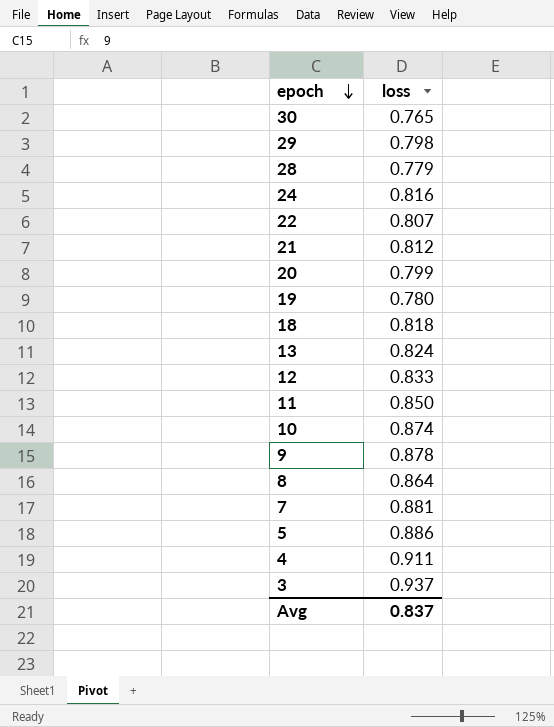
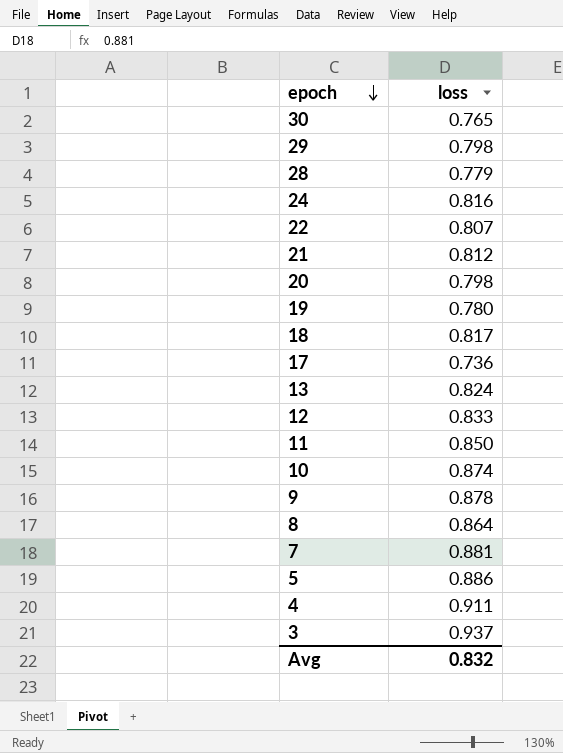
20 | loss: 0.799 -> 0.798
18 | loss: 0.818 -> 0.817
row 17: none -> 0.736
Avg | loss: 0.837 -> 0.832

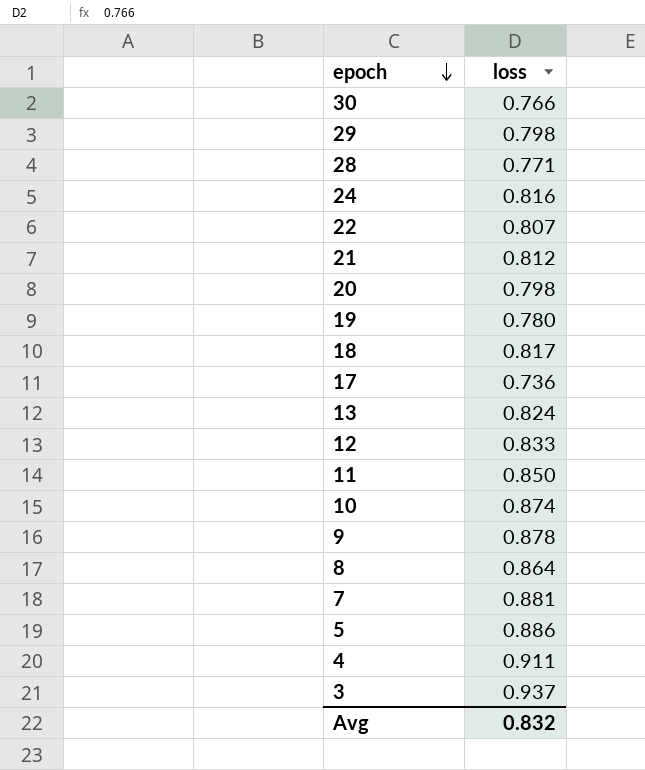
30 | loss: 0.765 -> 0.766
28 | loss: 0.779 -> 0.771

